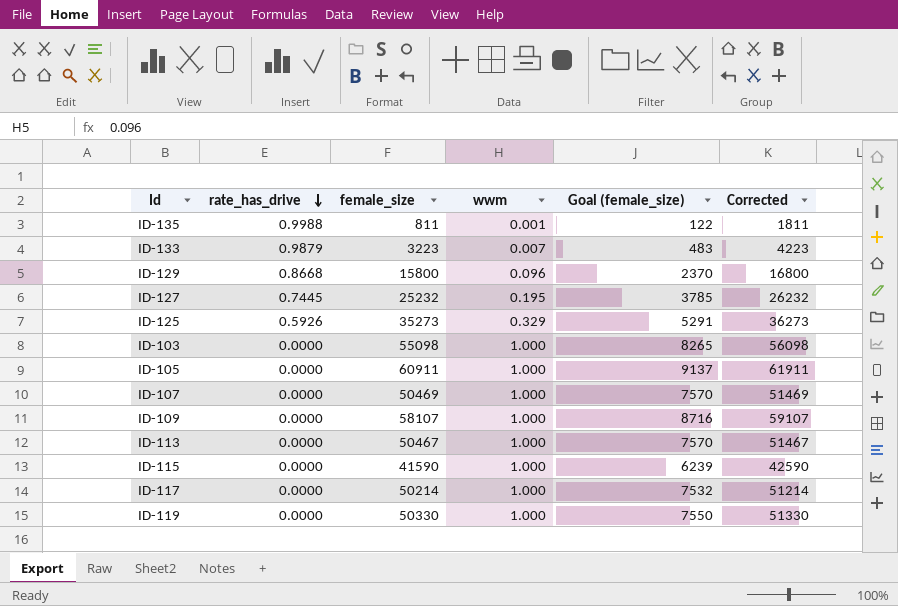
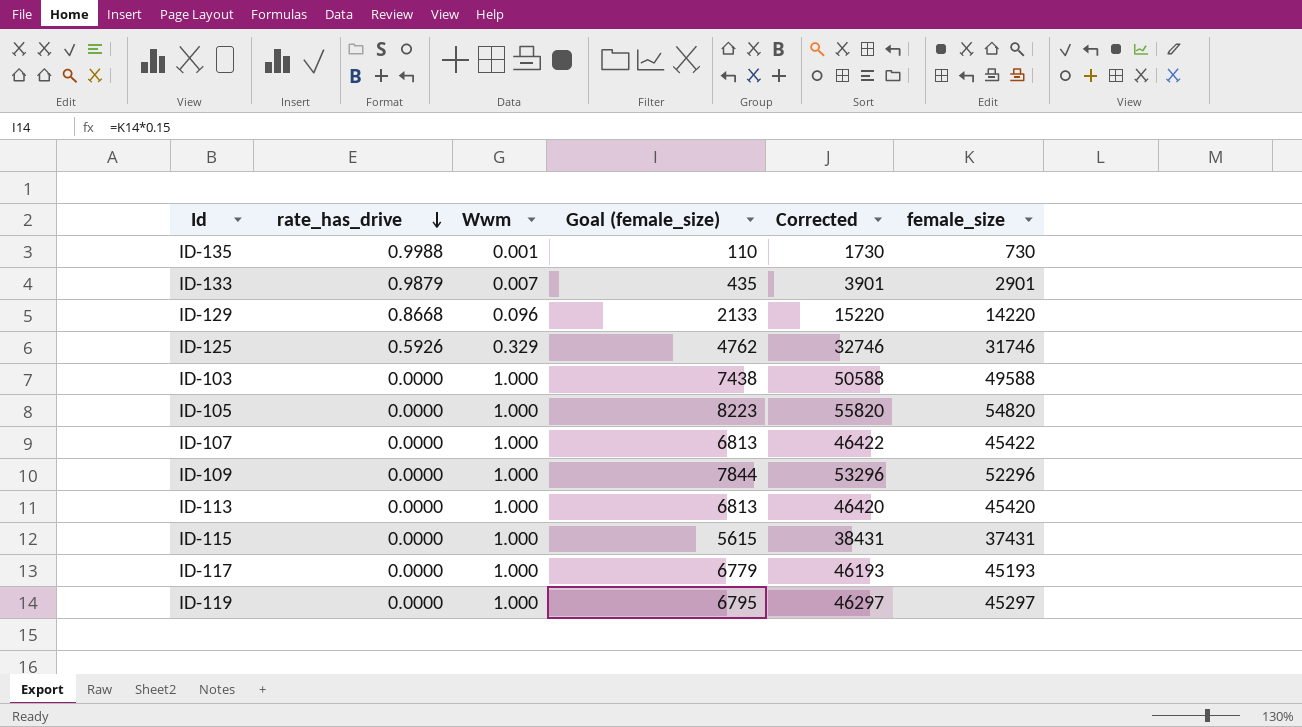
column name: wwm -> Wwm
column female_size | position: 3 -> 6
row ID-127: 0.7445 | 25232 | 0.195 | 3785 | 26232 -> none
ID-135 | Goal (female_size): 122 -> 110
ID-135 | Corrected: 1811 -> 1730
ID-135 | female_size: 811 -> 730
ID-133 | Goal (female_size): 483 -> 435
ID-133 | Corrected: 4223 -> 3901
ID-133 | female_size: 3223 -> 2901
ID-129 | Goal (female_size): 2370 -> 2133
ID-129 | Corrected: 16800 -> 15220
ID-129 | female_size: 15800 -> 14220
ID-125 | Goal (female_size): 5291 -> 4762
ID-125 | Corrected: 36273 -> 32746
ID-125 | female_size: 35273 -> 31746
ID-103 | Goal (female_size): 8265 -> 7438
ID-103 | Corrected: 56098 -> 50588
ID-103 | female_size: 55098 -> 49588
ID-105 | Goal (female_size): 9137 -> 8223
ID-105 | Corrected: 61911 -> 55820
ID-105 | female_size: 60911 -> 54820
ID-107 | Goal (female_size): 7570 -> 6813
ID-107 | Corrected: 51469 -> 46422
ID-107 | female_size: 50469 -> 45422
ID-109 | Goal (female_size): 8716 -> 7844
ID-109 | Corrected: 59107 -> 53296
ID-109 | female_size: 58107 -> 52296
ID-113 | Goal (female_size): 7570 -> 6813
ID-113 | Corrected: 51467 -> 46420
ID-113 | female_size: 50467 -> 45420
ID-115 | Goal (female_size): 6239 -> 5615
ID-115 | Corrected: 42590 -> 38431
ID-115 | female_size: 41590 -> 37431
ID-117 | Goal (female_size): 7532 -> 6779
ID-117 | Corrected: 51214 -> 46193
ID-117 | female_size: 50214 -> 45193
ID-119 | Goal (female_size): 7550 -> 6795
ID-119 | Corrected: 51330 -> 46297
ID-119 | female_size: 50330 -> 45297

